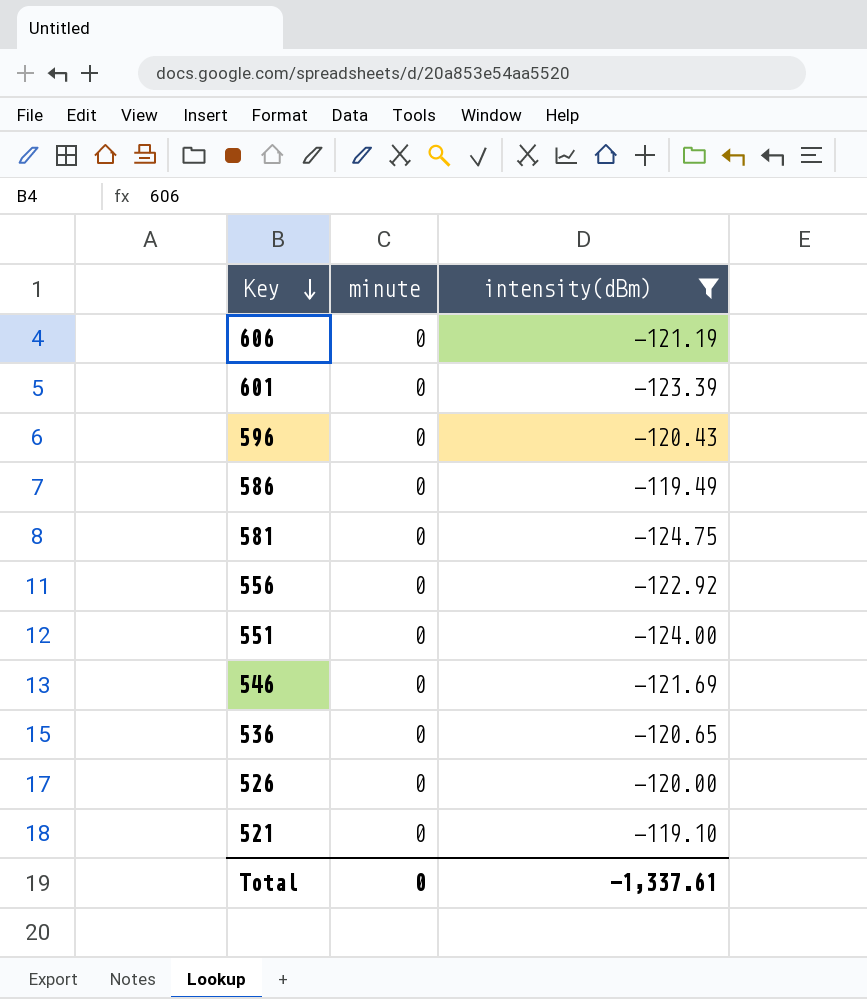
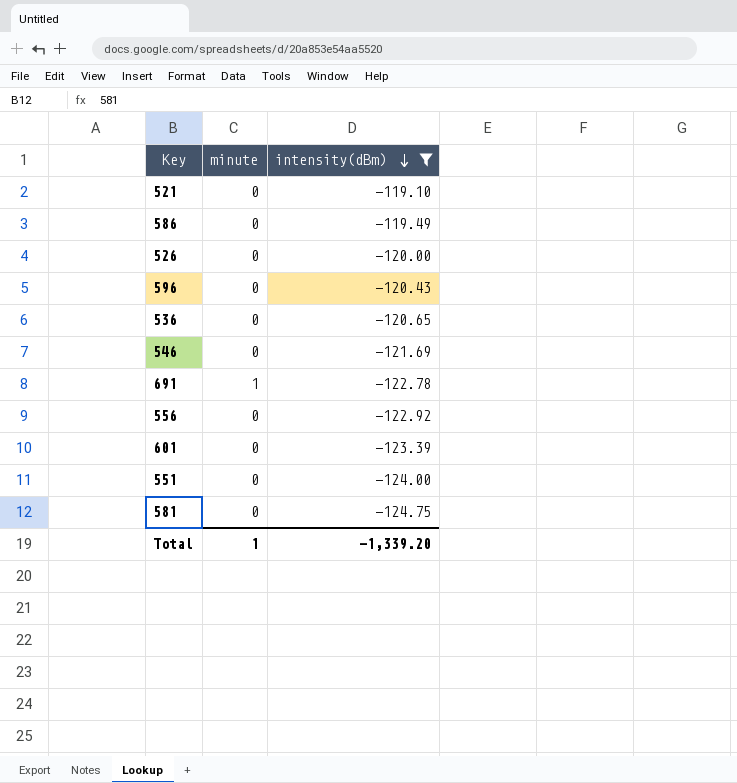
row order: Key descending -> intensity(dBm) descending
row 606: 0 | -121.19 -> none
row 691: none -> 1 | -122.78
Total | minute: 0 -> 1
Total | intensity(dBm): -1,337.61 -> -1,339.20

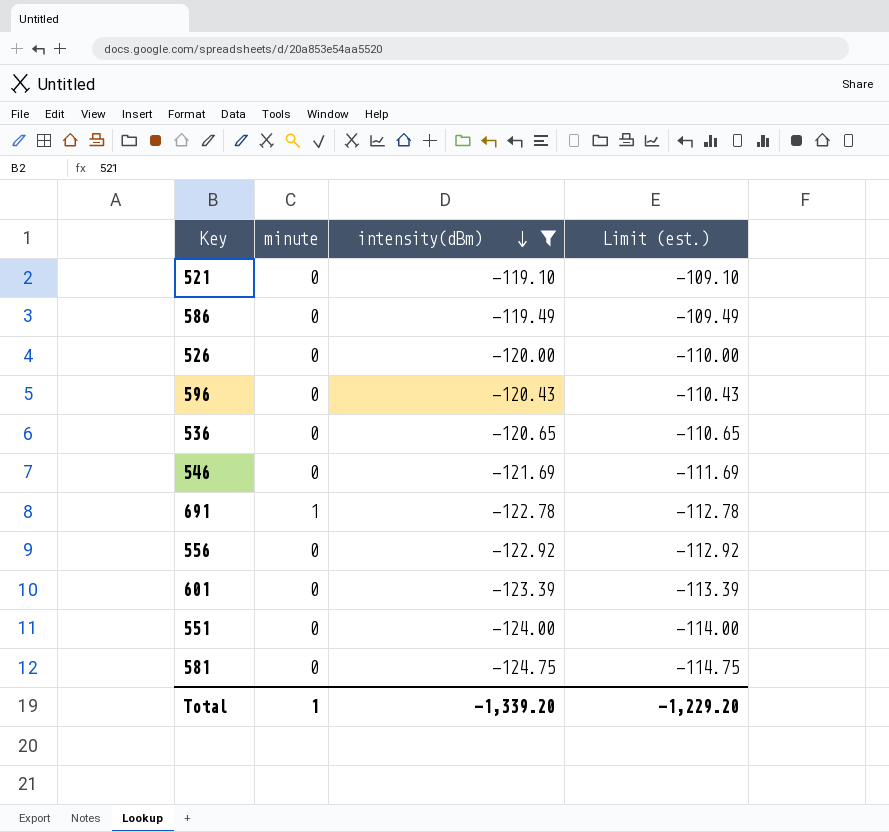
column Limit (est.) | formula: none -> [intensity(dBm)] + 10

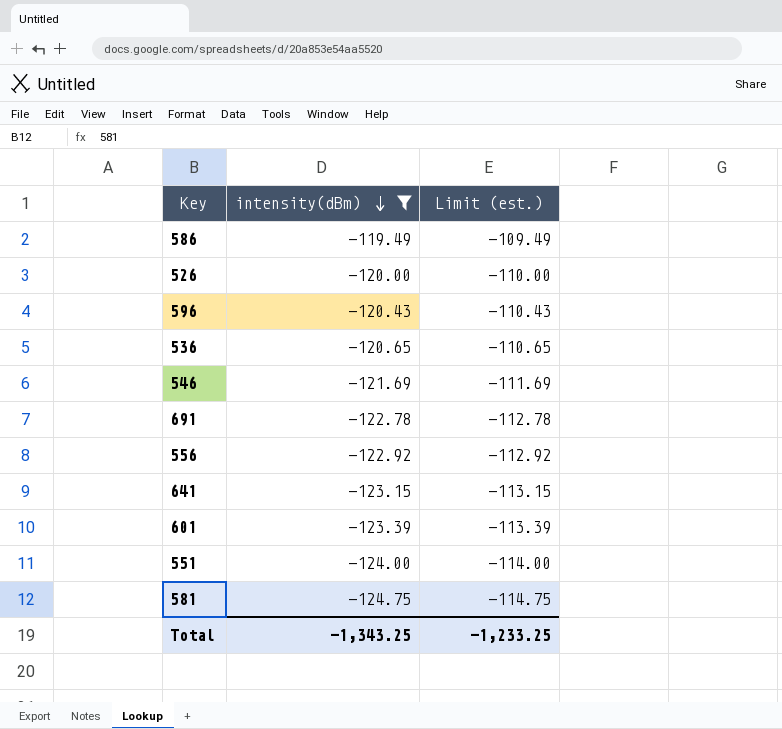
column minute | position: 2 -> none
row 521: 0 | -119.10 | -109.10 -> none
row 641: none -> -123.15 | -113.15
Total | intensity(dBm): -1,339.20 -> -1,343.25
Total | Limit (est.): -1,229.20 -> -1,233.25

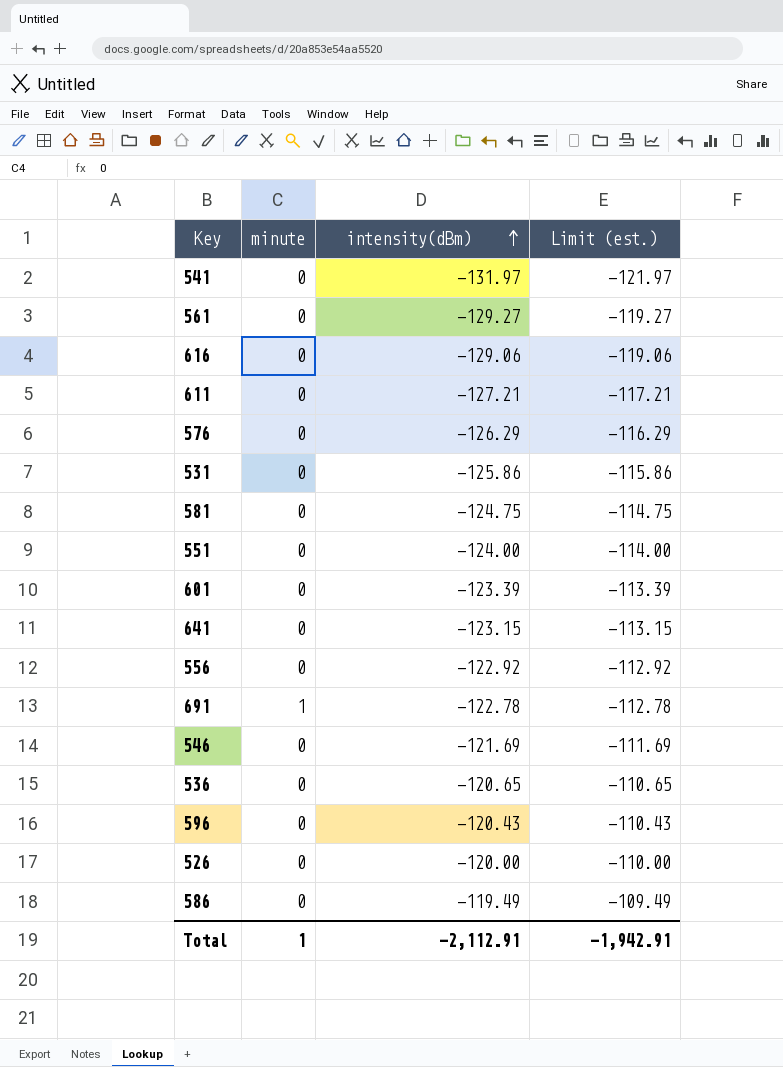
filter: intensity(dBm) >= -124.75 -> none
row order: intensity(dBm) descending -> intensity(dBm) ascending
column minute | position: none -> 2
Total | intensity(dBm): -1,343.25 -> -2,112.91
Total | Limit (est.): -1,233.25 -> -1,942.91

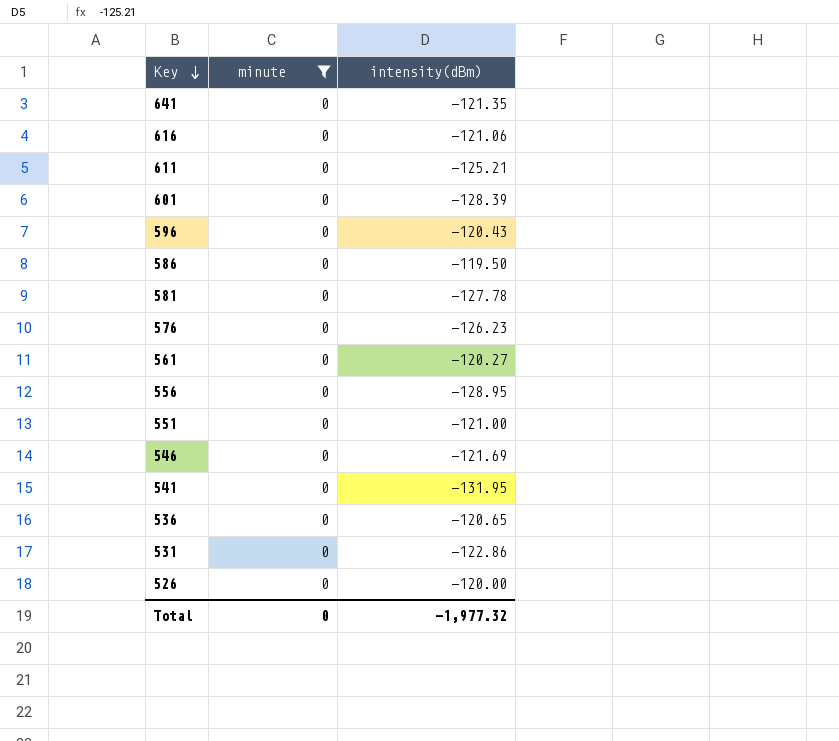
filter: none -> minute = 0
row order: intensity(dBm) ascending -> Key descending
column Limit (est.) | formula: [intensity(dBm)] + 10 -> none
641 | intensity(dBm): -123.15 -> -121.35
616 | intensity(dBm): -129.06 -> -121.06
611 | intensity(dBm): -127.21 -> -125.21
601 | intensity(dBm): -123.39 -> -128.39
586 | intensity(dBm): -119.49 -> -119.50
581 | intensity(dBm): -124.75 -> -127.78
576 | intensity(dBm): -126.29 -> -126.23
561 | intensity(dBm): -129.27 -> -120.27
556 | intensity(dBm): -122.92 -> -128.95
551 | intensity(dBm): -124.00 -> -121.00
541 | intensity(dBm): -131.97 -> -131.95
531 | intensity(dBm): -125.86 -> -122.86
Total | minute: 1 -> 0
Total | intensity(dBm): -2,112.91 -> -1,977.32

